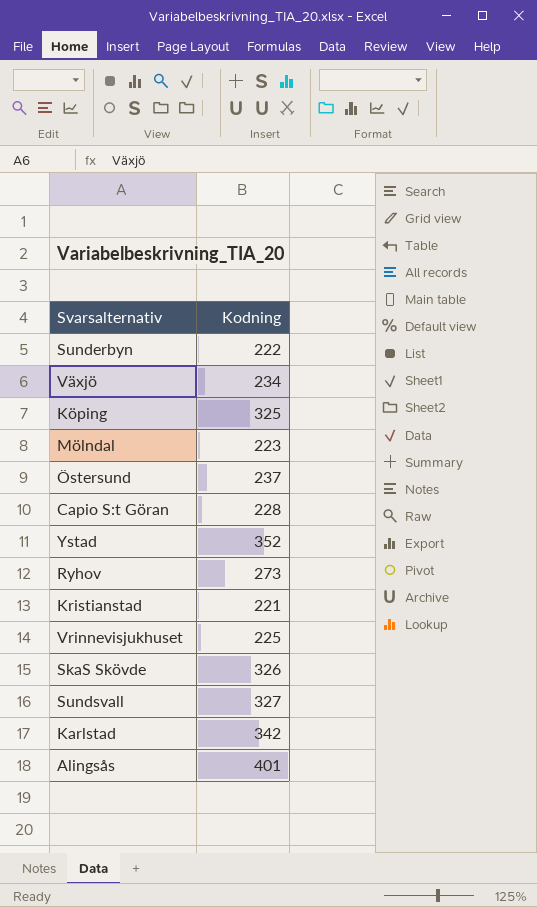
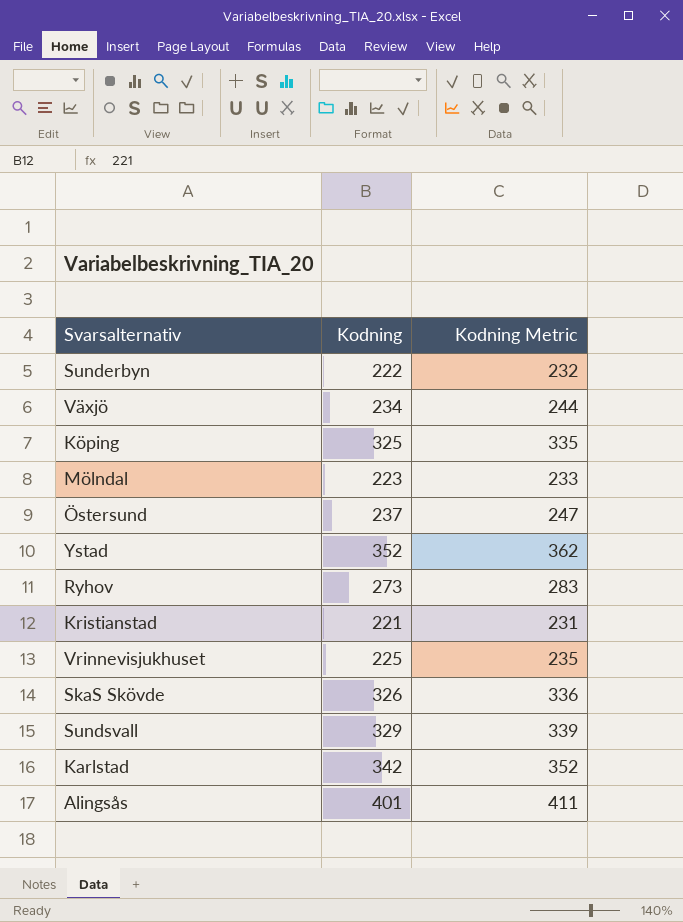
column Kodning Metric | formula: none -> [Kodning] + 10
row Capio S:t Göran: 228 -> none
Sundsvall | Kodning: 327 -> 329

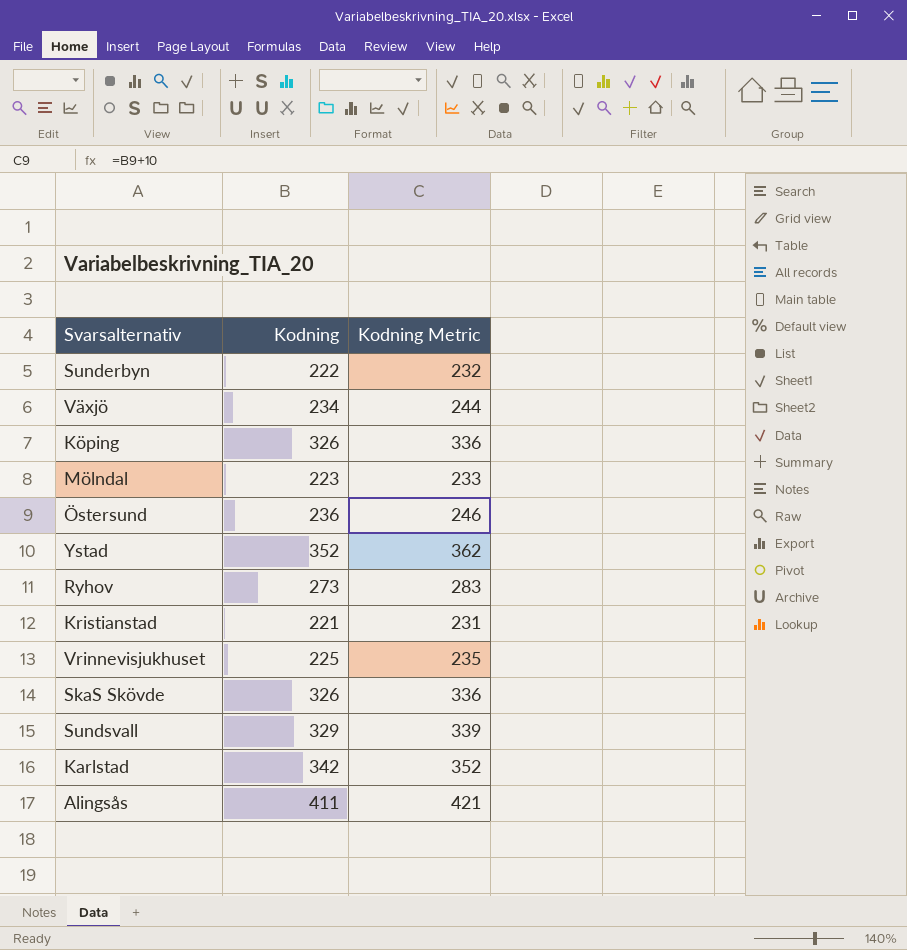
Köping | Kodning: 325 -> 326
Köping | Kodning Metric: 335 -> 336
Östersund | Kodning: 237 -> 236
Östersund | Kodning Metric: 247 -> 246
Alingsås | Kodning: 401 -> 411
Alingsås | Kodning Metric: 411 -> 421

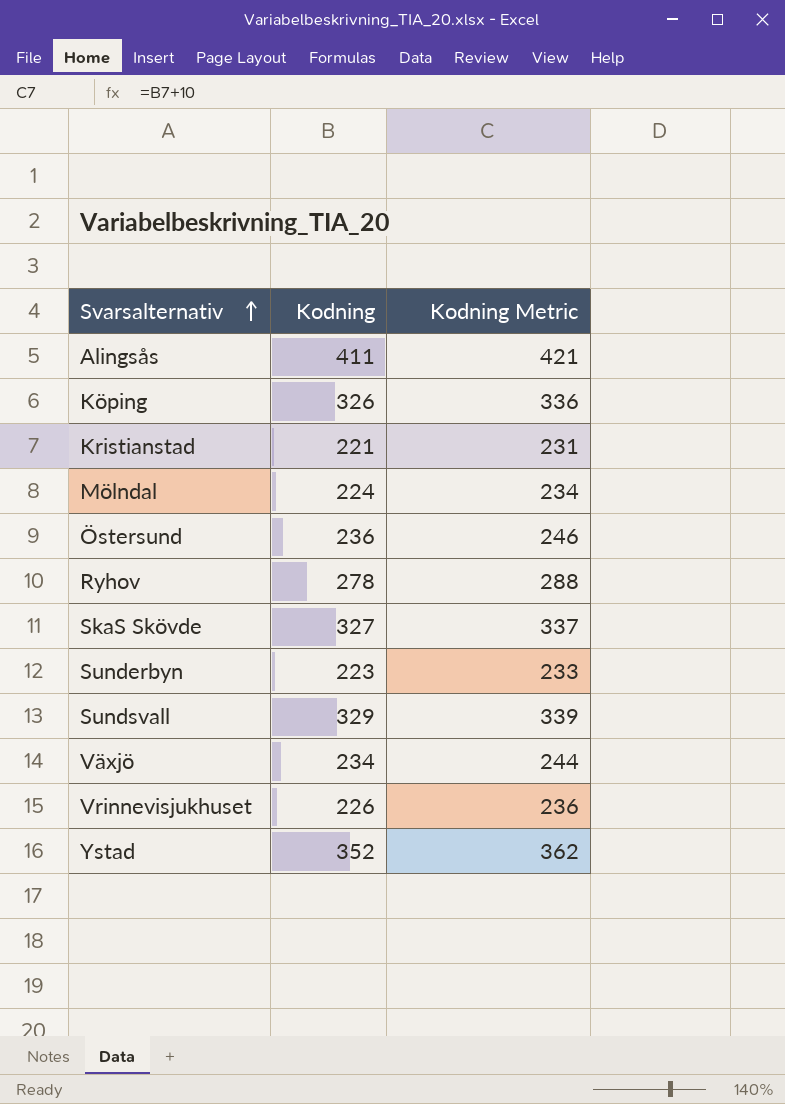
row order: none -> Svarsalternativ ascending
row Karlstad: 342 | 352 -> none
Mölndal | Kodning: 223 -> 224
Mölndal | Kodning Metric: 233 -> 234
Ryhov | Kodning: 273 -> 278
Ryhov | Kodning Metric: 283 -> 288
SkaS Skövde | Kodning: 326 -> 327
SkaS Skövde | Kodning Metric: 336 -> 337
Sunderbyn | Kodning: 222 -> 223
Sunderbyn | Kodning Metric: 232 -> 233
Vrinnevisjukhuset | Kodning: 225 -> 226
Vrinnevisjukhuset | Kodning Metric: 235 -> 236

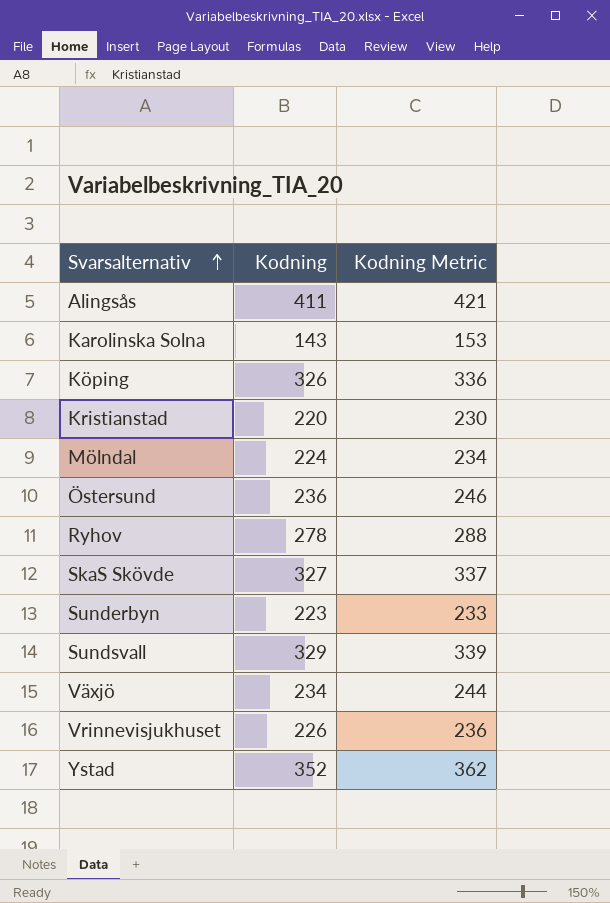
row Karolinska Solna: none -> 143 | 153
Kristianstad | Kodning: 221 -> 220
Kristianstad | Kodning Metric: 231 -> 230

